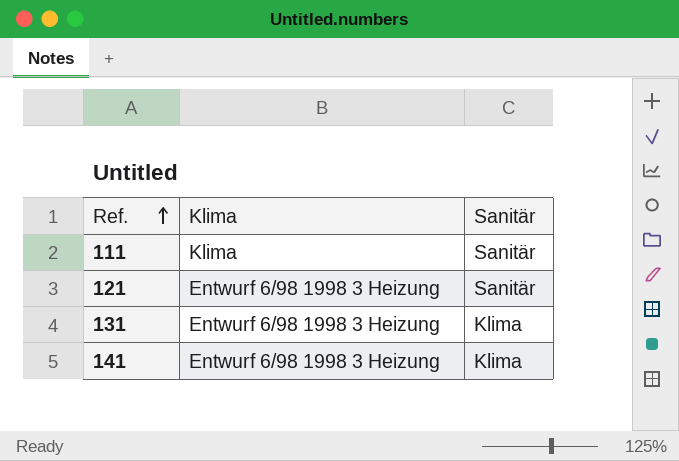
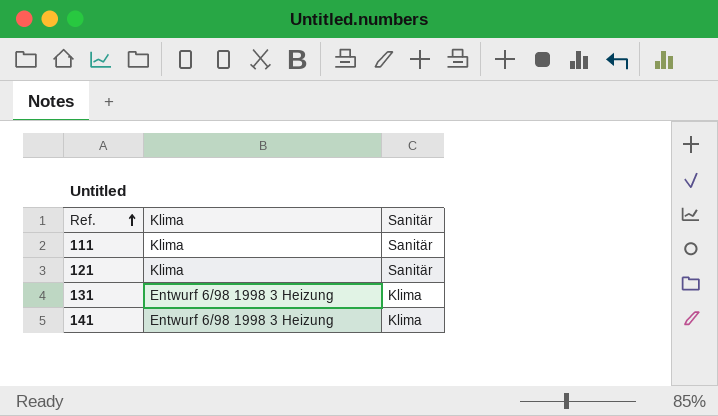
121 | Klima: Entwurf 6/98 1998 3 Heizung -> Klima

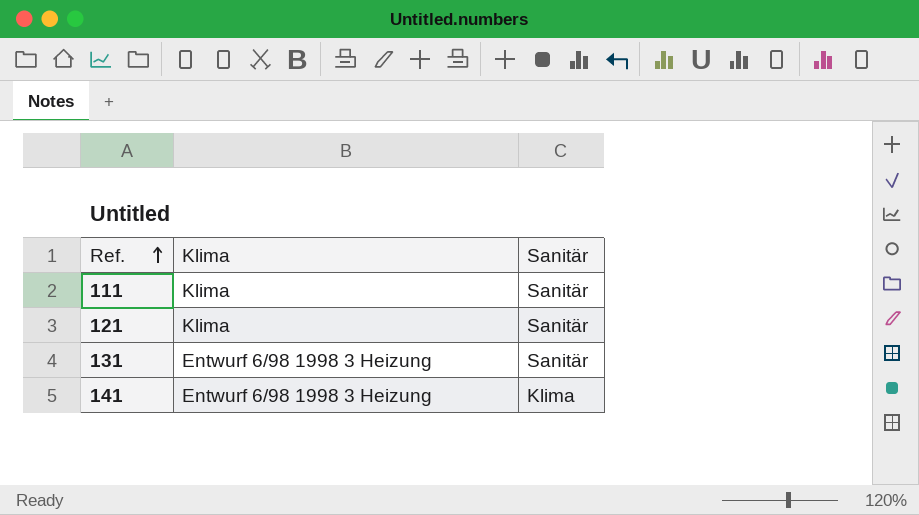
131 | Sanitär: Klima -> Sanitär

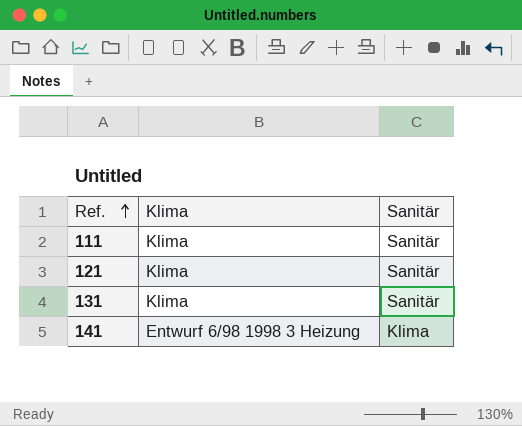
131 | Klima: Entwurf 6/98 1998 3 Heizung -> Klima

